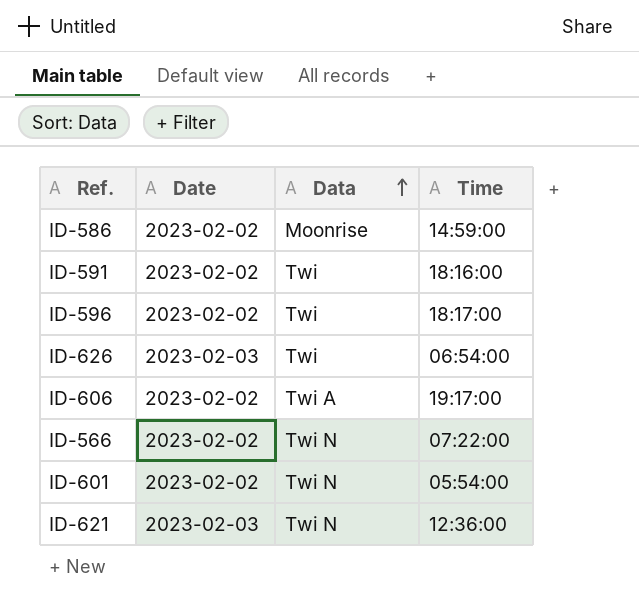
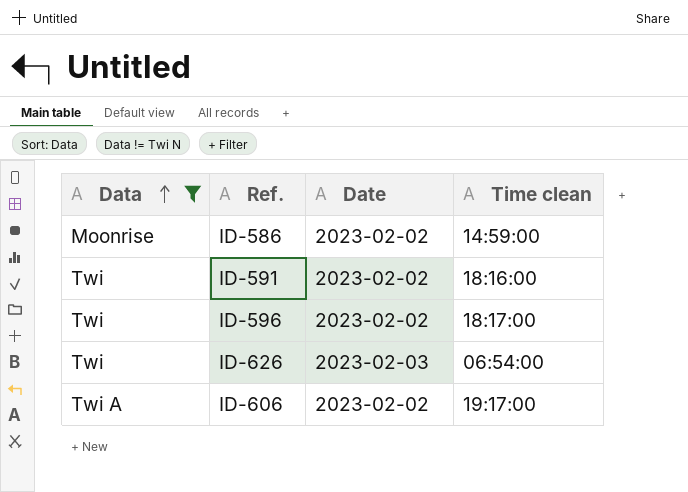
filter: none -> Data != Twi N
column Data | position: 3 -> 1
column name: Time -> Time clean

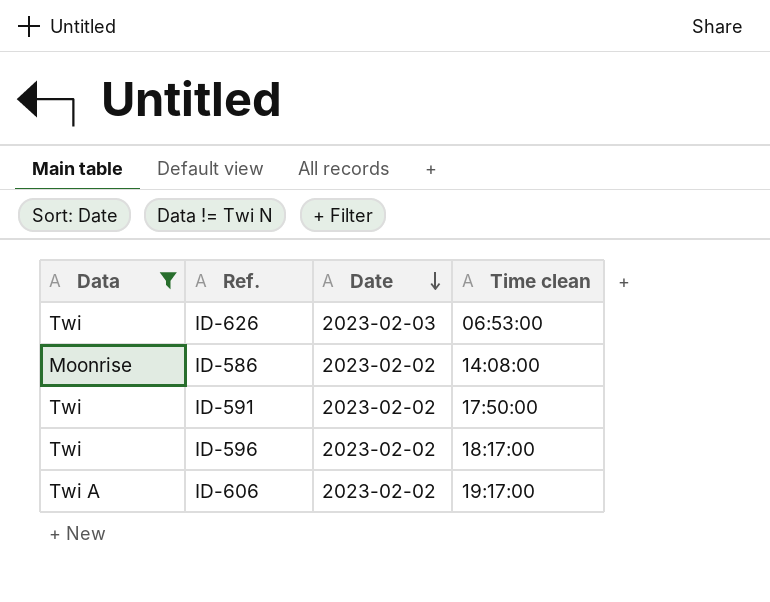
row order: Data ascending -> Date descending
ID-626 | Time clean: 06:54:00 -> 06:53:00
ID-586 | Time clean: 14:59:00 -> 14:08:00
ID-591 | Time clean: 18:16:00 -> 17:50:00

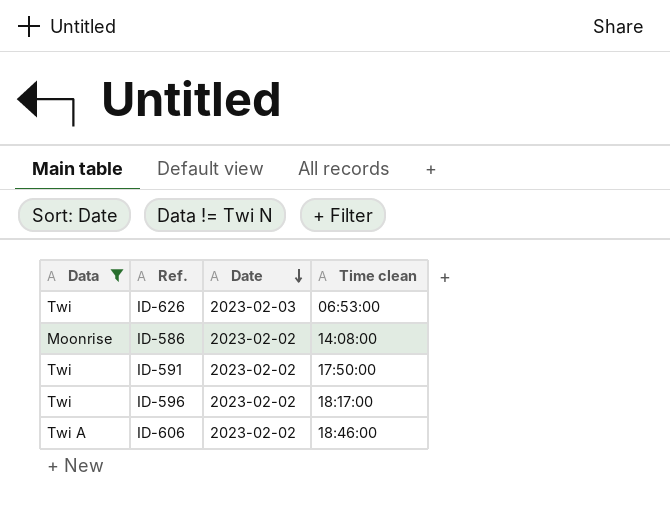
ID-606 | Time clean: 19:17:00 -> 18:46:00

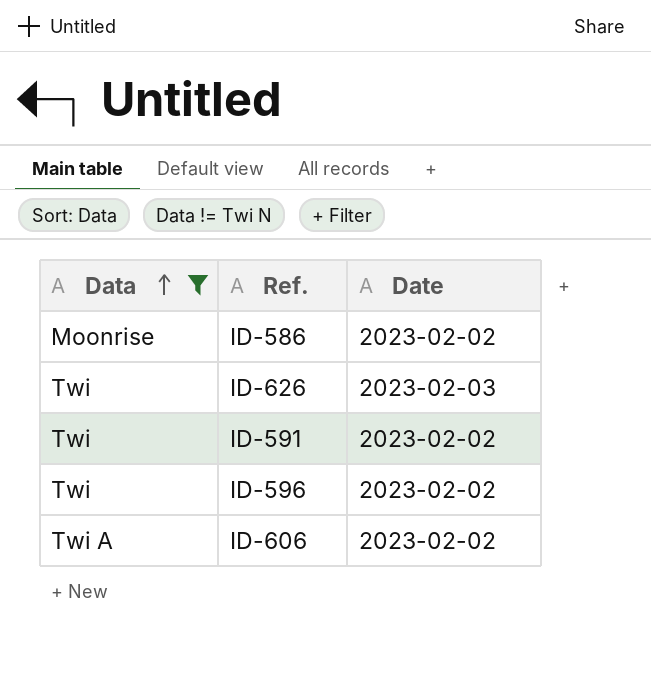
row order: Date descending -> Data ascending
column Time clean | position: 4 -> none

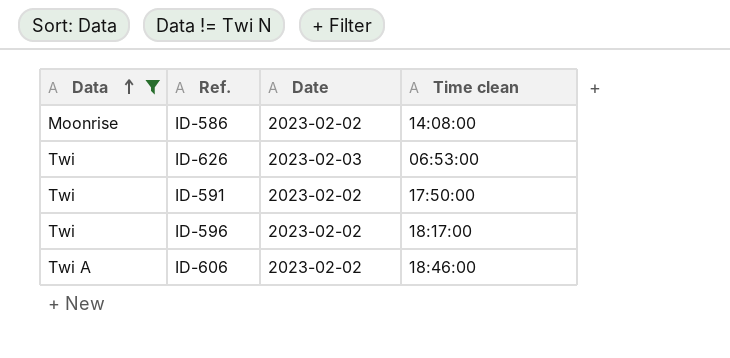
column Time clean | position: none -> 4

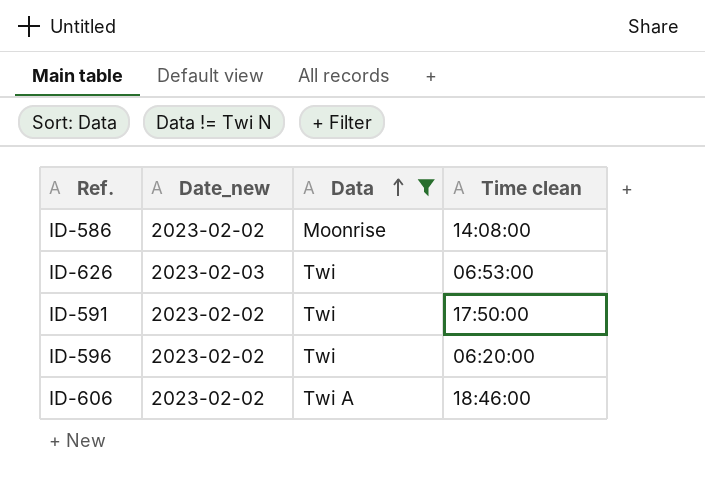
column name: Date -> Date_new
column Data | position: 1 -> 3
ID-596 | Time clean: 18:17:00 -> 06:20:00

